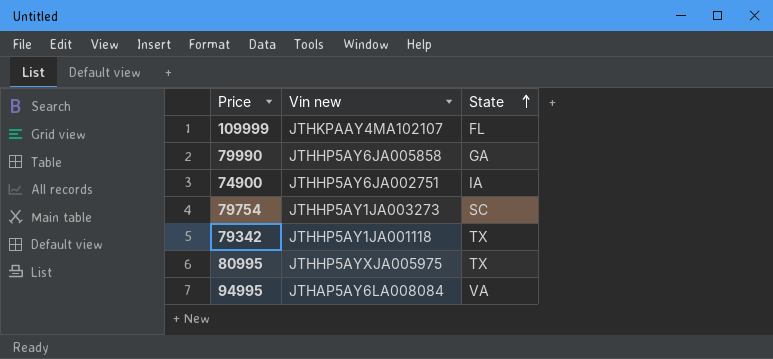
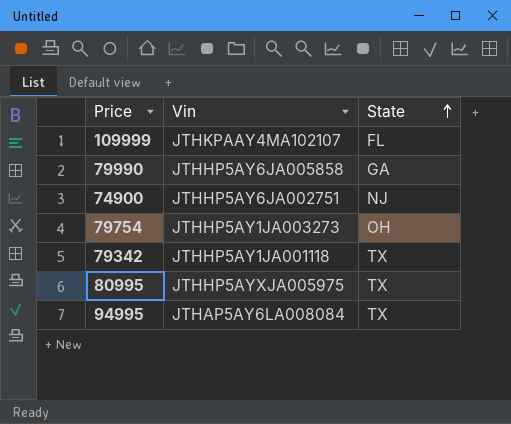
column name: Vin new -> Vin
74900 | State: IA -> NJ
79754 | State: SC -> OH
94995 | State: VA -> TX

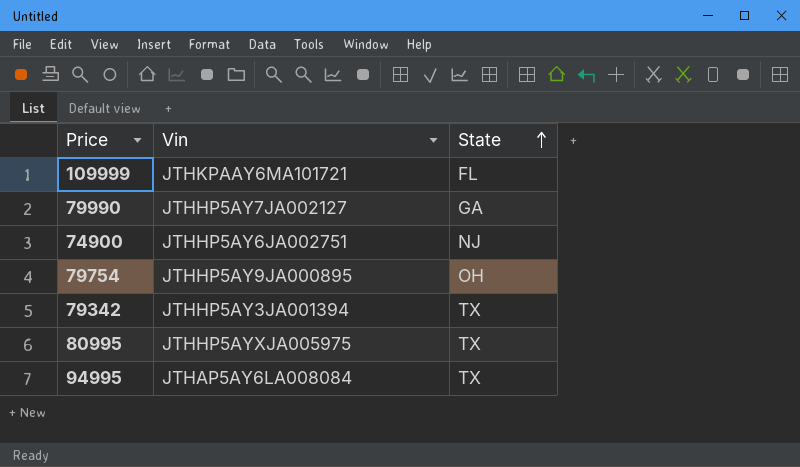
109999 | Vin: JTHKPAAY4MA102107 -> JTHKPAAY6MA101721
79990 | Vin: JTHHP5AY6JA005858 -> JTHHP5AY7JA002127
79754 | Vin: JTHHP5AY1JA003273 -> JTHHP5AY9JA000895
79342 | Vin: JTHHP5AY1JA001118 -> JTHHP5AY3JA001394

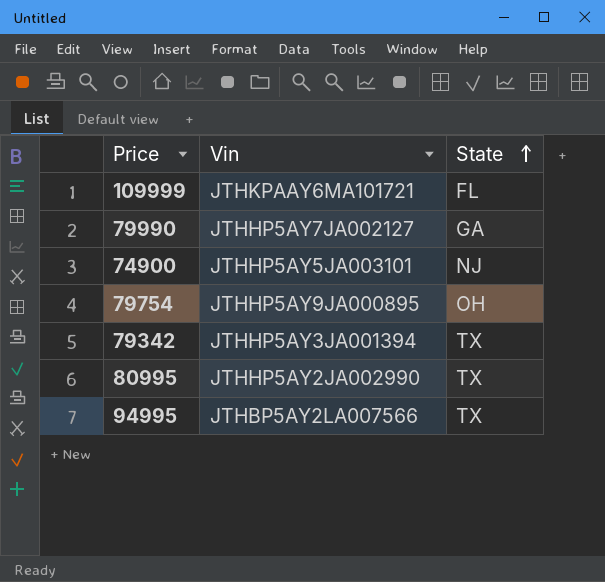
74900 | Vin: JTHHP5AY6JA002751 -> JTHHP5AY5JA003101
80995 | Vin: JTHHP5AYXJA005975 -> JTHHP5AY2JA002990
94995 | Vin: JTHAP5AY6LA008084 -> JTHBP5AY2LA007566

